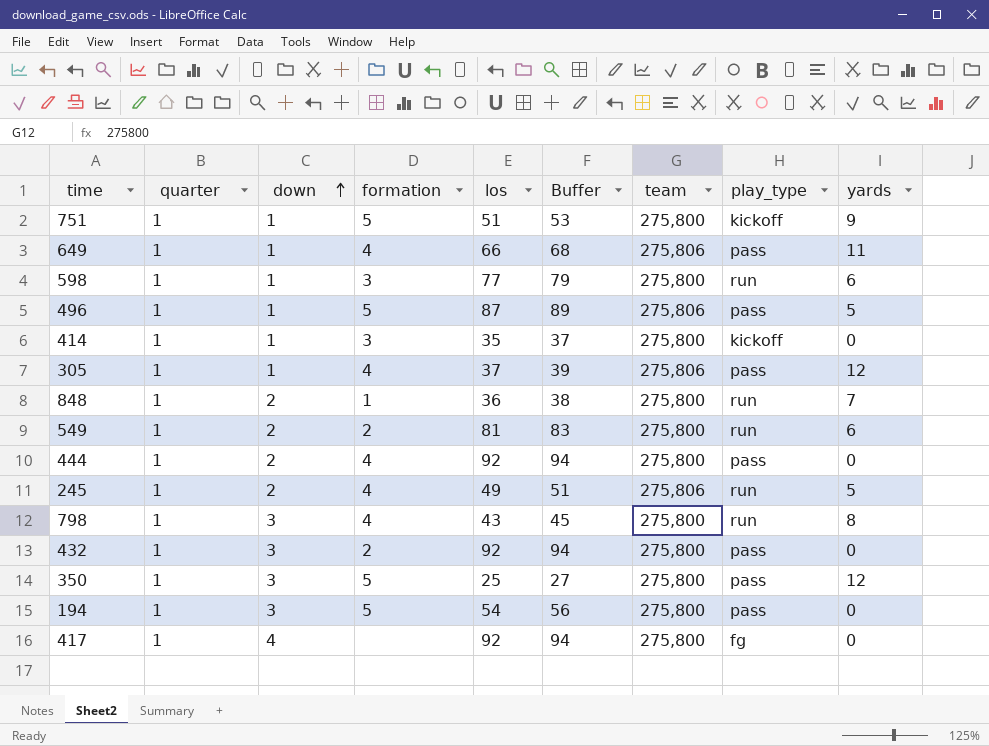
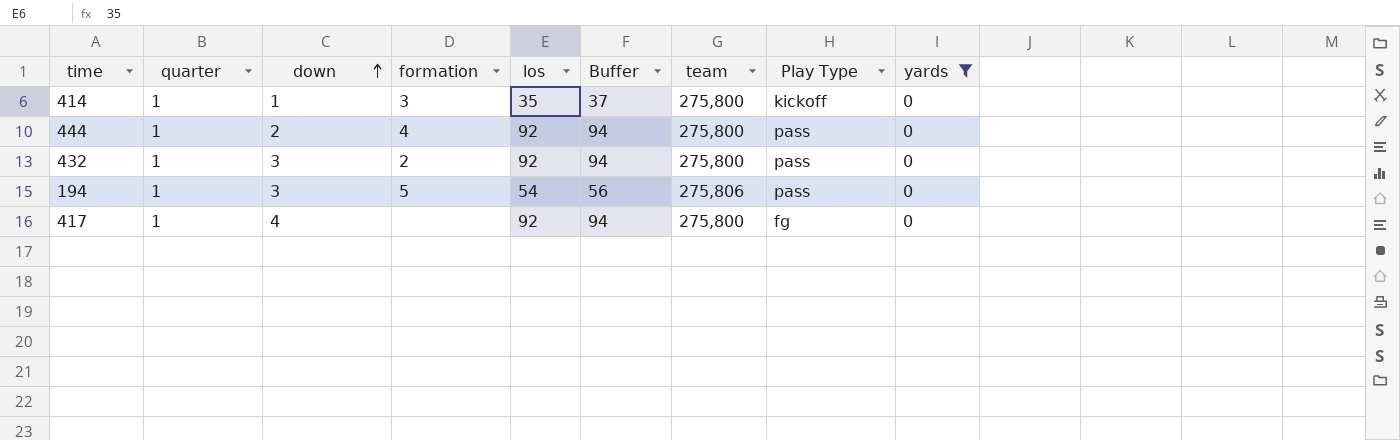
filter: none -> yards = 0
column name: play_type -> Play Type
194 | team: 275,800 -> 275,806

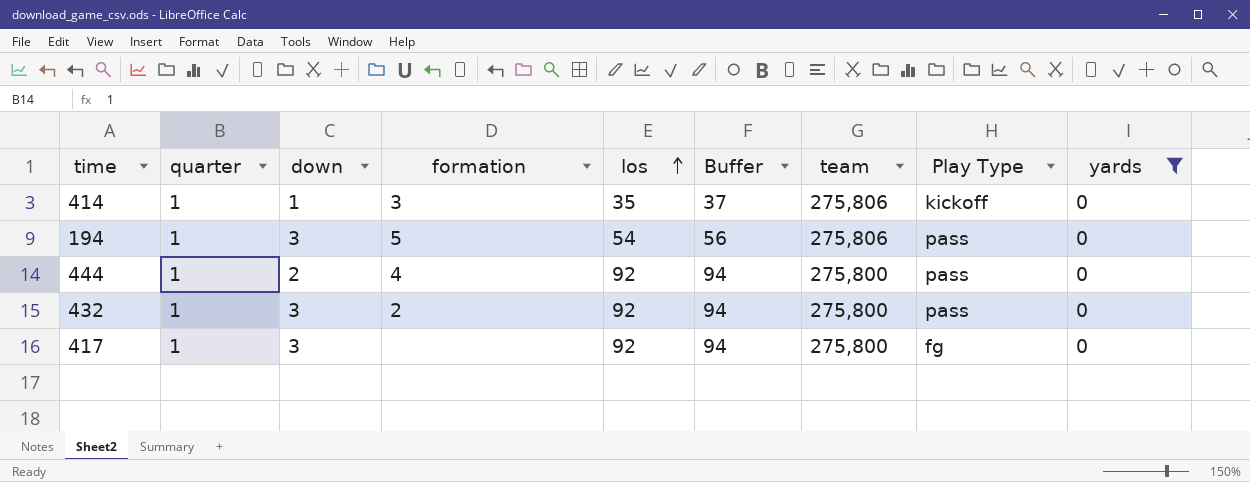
row order: down ascending -> los ascending
414 | team: 275,800 -> 275,806
417 | down: 4 -> 3

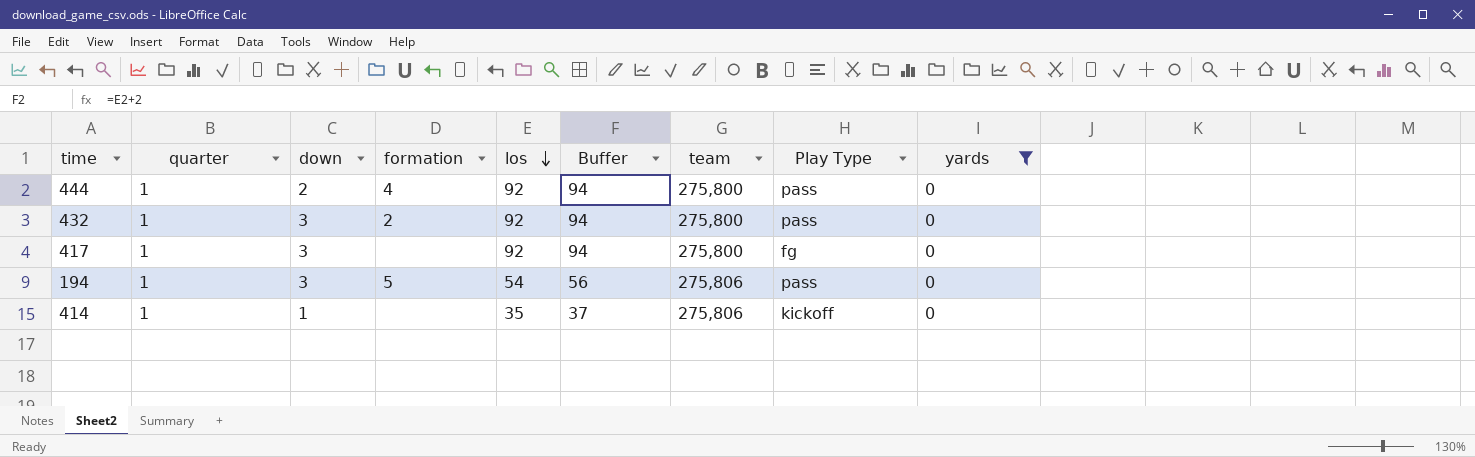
row order: los ascending -> los descending
414 | formation: 3 -> none

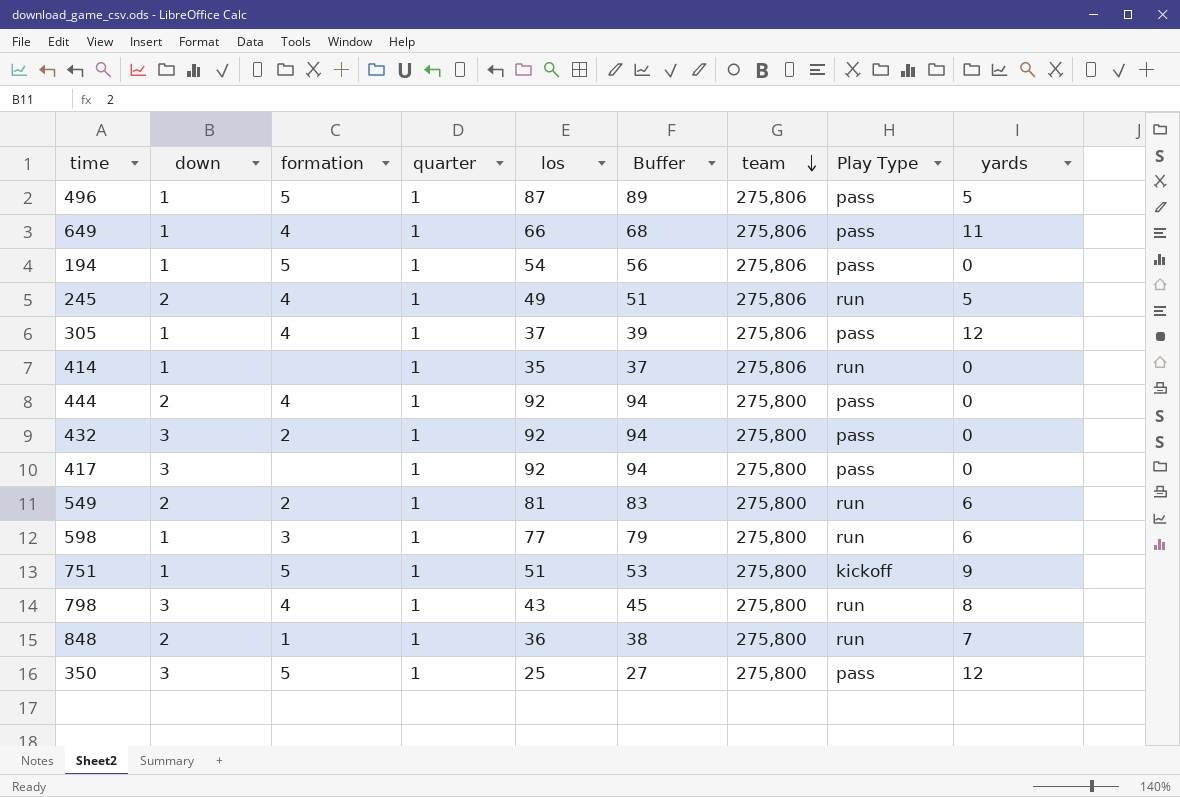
filter: yards = 0 -> none
row order: los descending -> team descending
column quarter | position: 2 -> 4
194 | down: 3 -> 1
414 | Play Type: kickoff -> run
417 | Play Type: fg -> pass

